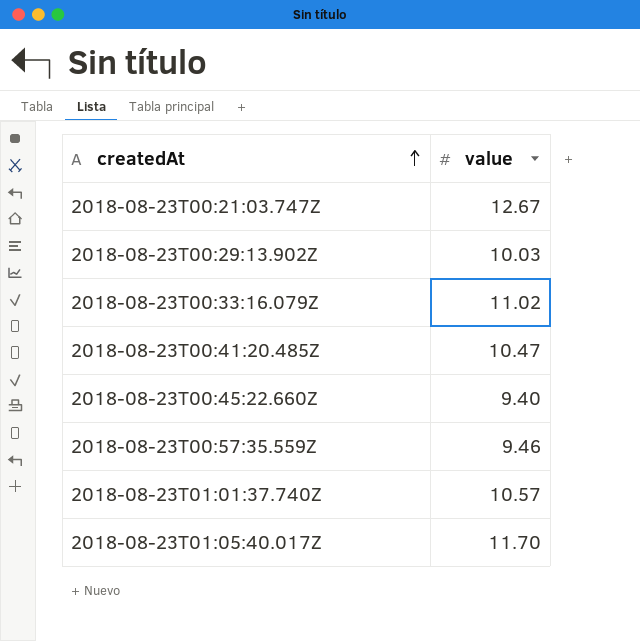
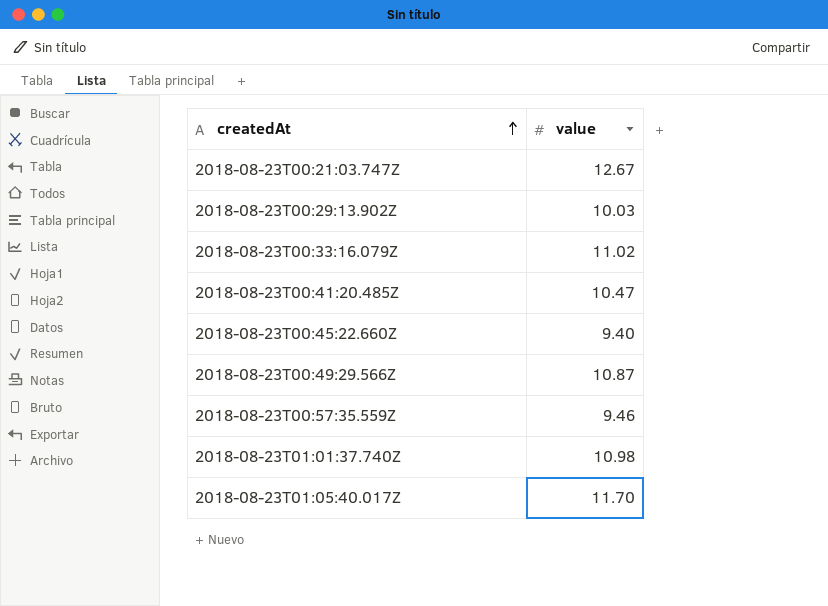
row 2018-08-23T00:49:29.566Z: none -> 10.87
2018-08-23T01:01:37.740Z | value: 10.57 -> 10.98

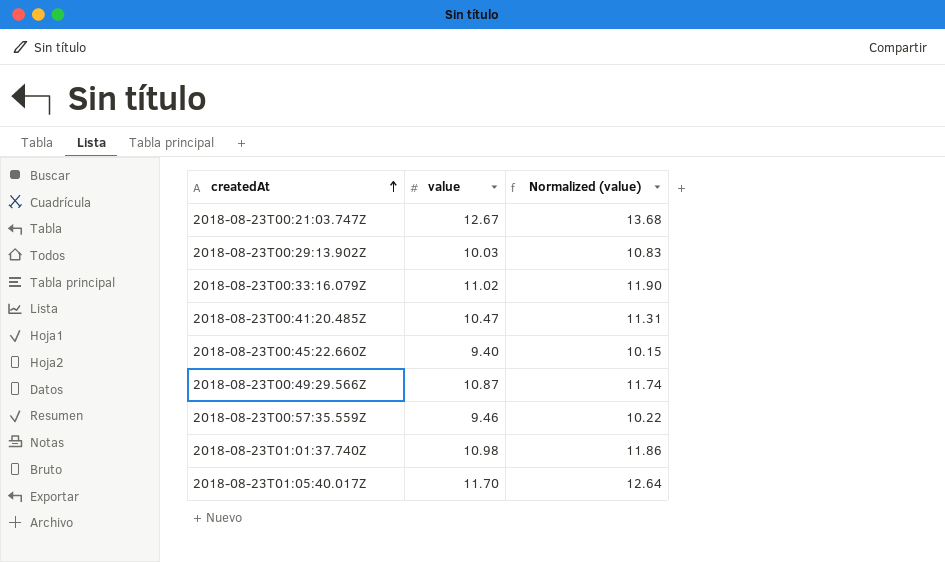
column Normalized (value) | formula: none -> [value] * 1.08

